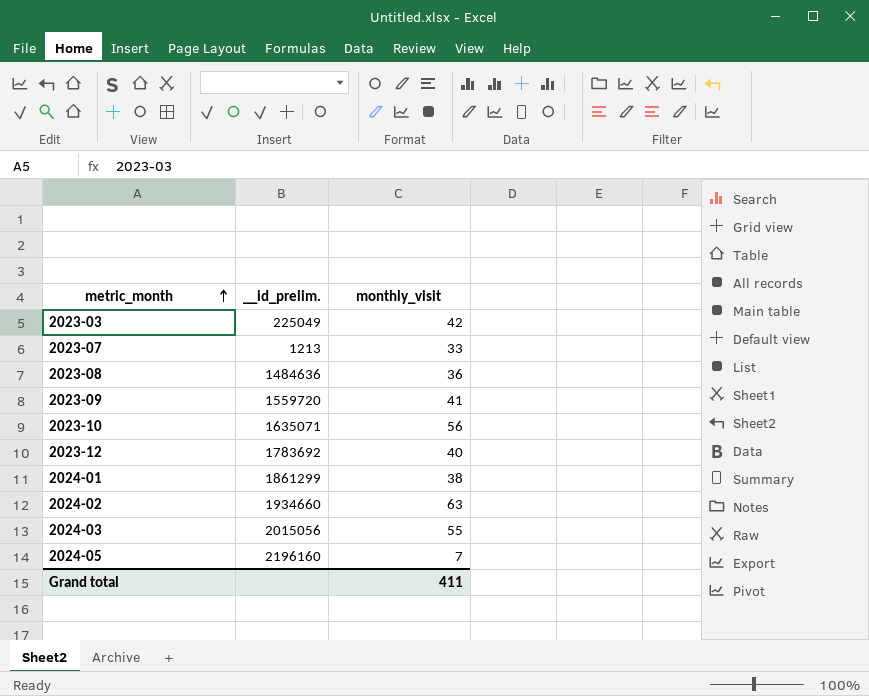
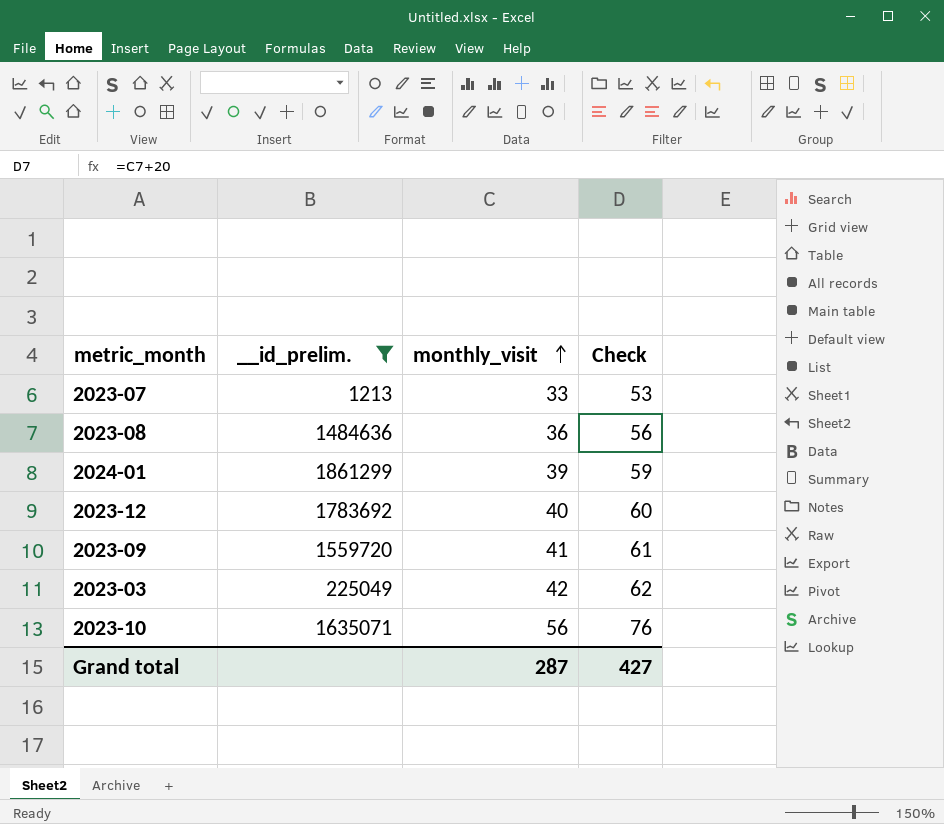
filter: none -> __id_prelim. <= 1861299
row order: metric_month ascending -> monthly_visit ascending
column Check | formula: none -> [monthly_visit] + 20
2024-01 | monthly_visit: 38 -> 39
Grand total | monthly_visit: 411 -> 287

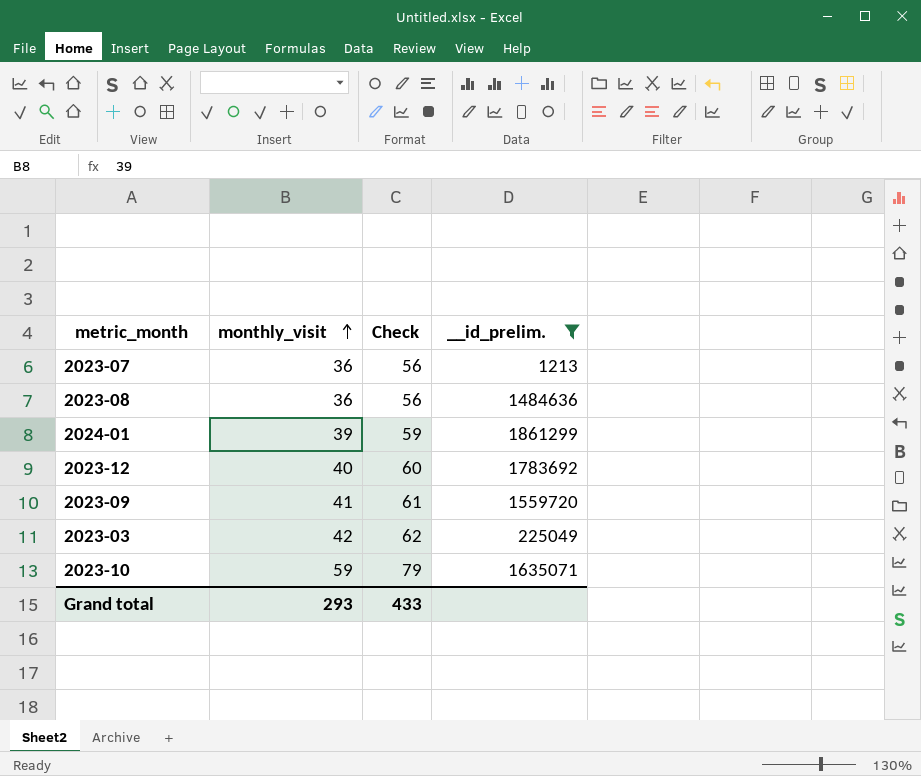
column __id_prelim. | position: 2 -> 4
2023-07 | monthly_visit: 33 -> 36
2023-07 | Check: 53 -> 56
2023-10 | monthly_visit: 56 -> 59
2023-10 | Check: 76 -> 79
Grand total | monthly_visit: 287 -> 293
Grand total | Check: 427 -> 433

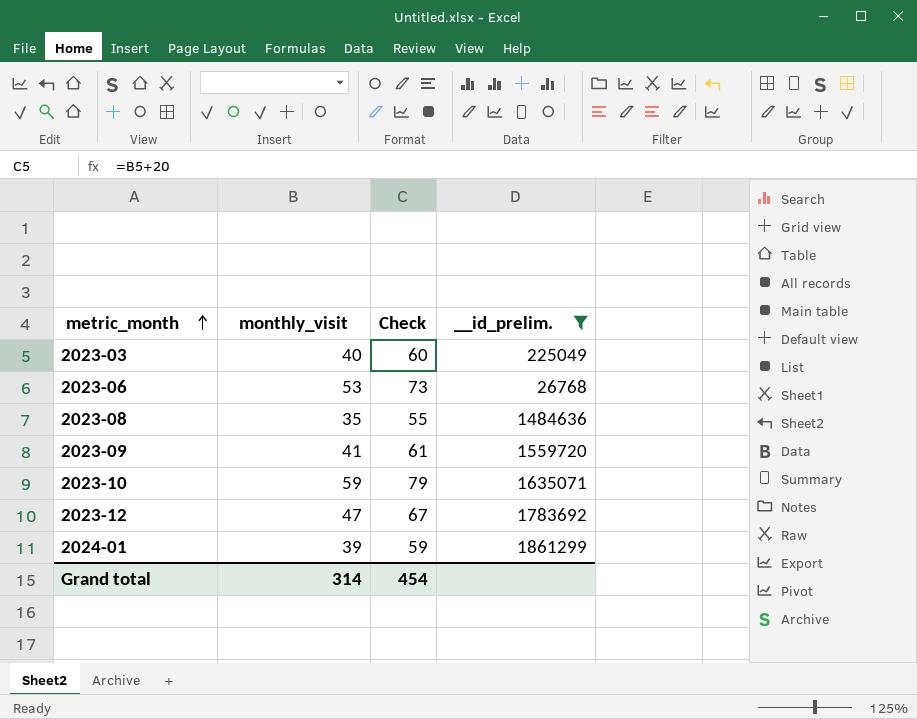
row order: monthly_visit ascending -> metric_month ascending
row 2023-07: 36 | 56 | 1213 -> none
2023-03 | monthly_visit: 42 -> 40
2023-03 | Check: 62 -> 60
row 2023-06: none -> 53 | 73 | 26768
2023-08 | monthly_visit: 36 -> 35
2023-08 | Check: 56 -> 55
2023-12 | monthly_visit: 40 -> 47
2023-12 | Check: 60 -> 67
Grand total | monthly_visit: 293 -> 314
Grand total | Check: 433 -> 454

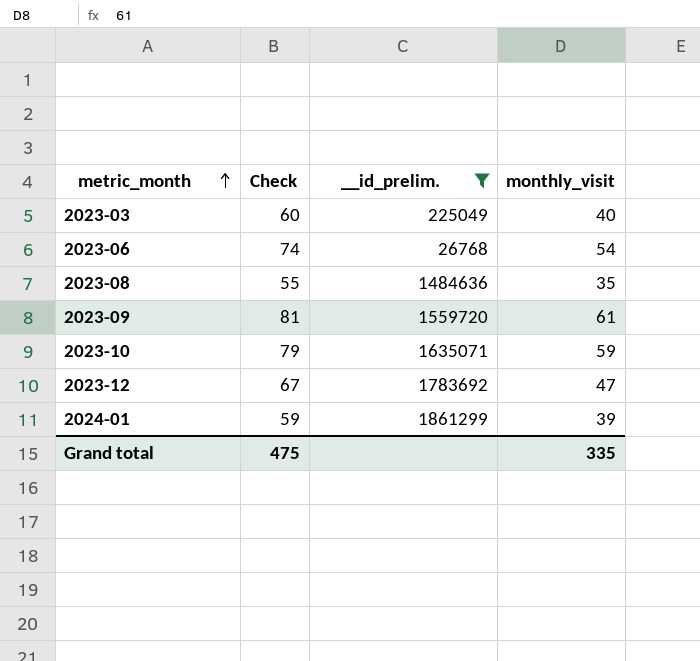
column monthly_visit | position: 2 -> 4
2023-06 | Check: 73 -> 74
2023-06 | monthly_visit: 53 -> 54
2023-09 | Check: 61 -> 81
2023-09 | monthly_visit: 41 -> 61
Grand total | Check: 454 -> 475
Grand total | monthly_visit: 314 -> 335

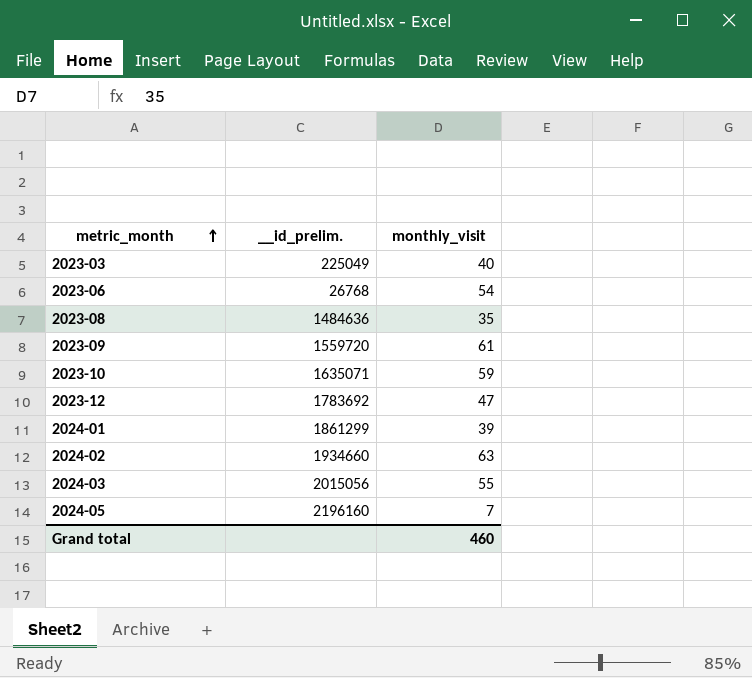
filter: __id_prelim. <= 1861299 -> none
column Check | formula: [monthly_visit] + 20 -> none
Grand total | monthly_visit: 335 -> 460

